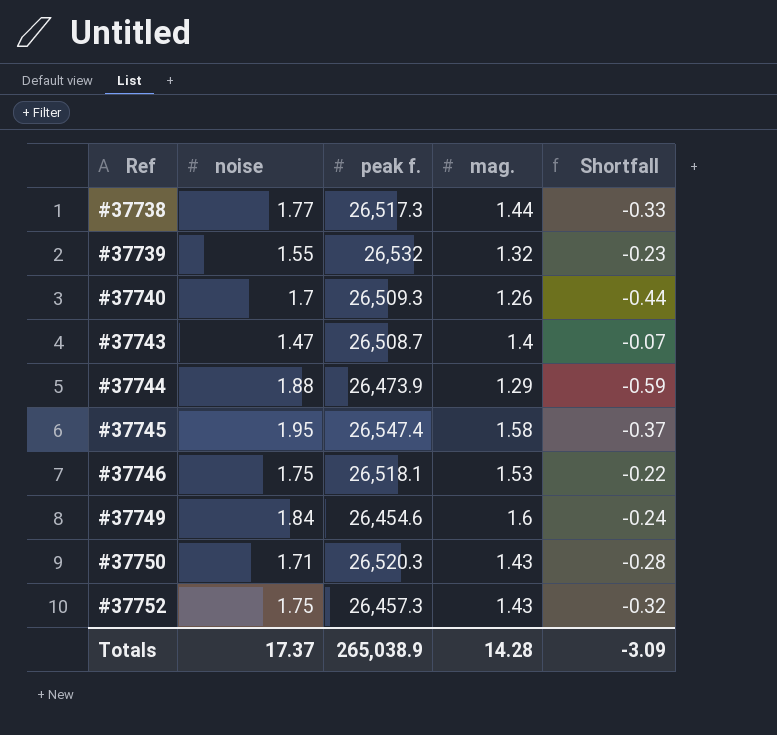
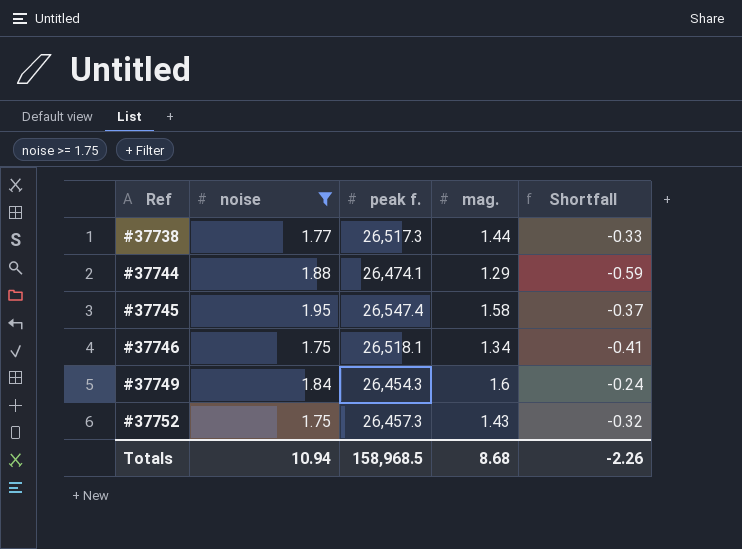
filter: none -> noise >= 1.75
#37744 | peak f.: 26,473.9 -> 26,474.1
#37746 | mag.: 1.53 -> 1.34
#37746 | Shortfall: -0.22 -> -0.41
#37749 | peak f.: 26,454.6 -> 26,454.3
Totals | noise: 17.37 -> 10.94
Totals | peak f.: 265,038.9 -> 158,968.5
Totals | mag.: 14.28 -> 8.68
Totals | Shortfall: -3.09 -> -2.26

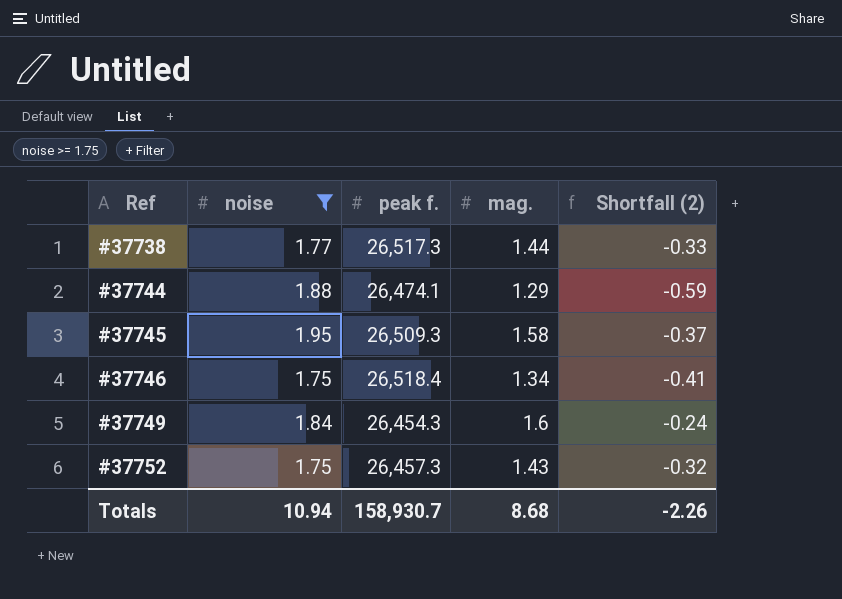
column name: Shortfall -> Shortfall (2)
#37745 | peak f.: 26,547.4 -> 26,509.3
#37746 | peak f.: 26,518.1 -> 26,518.4
Totals | peak f.: 158,968.5 -> 158,930.7

